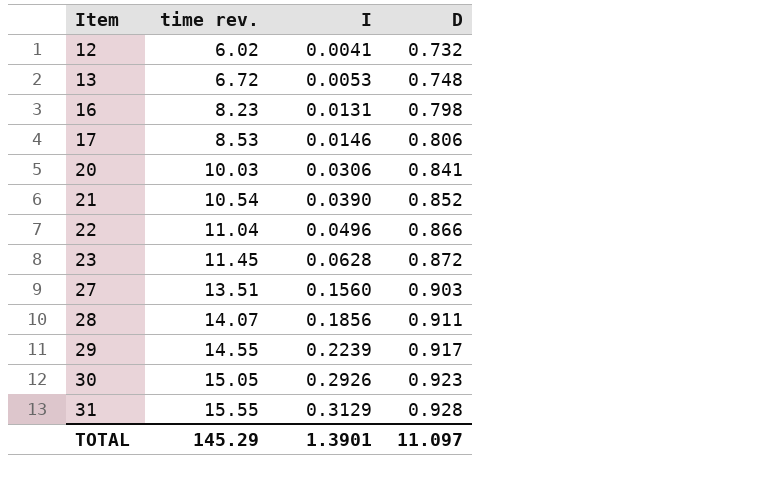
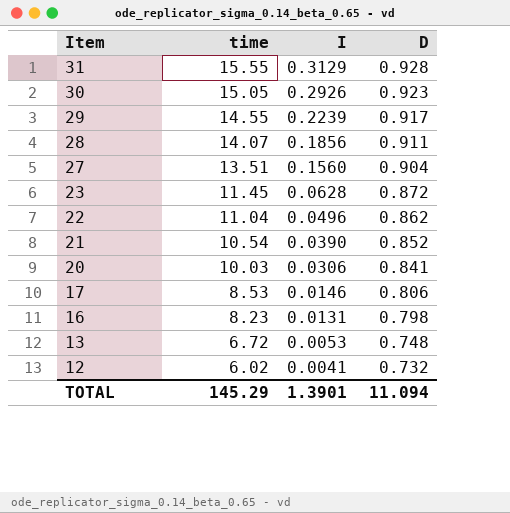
row order: Item ascending -> Item descending
column name: time rev. -> time
27 | D: 0.903 -> 0.904
22 | D: 0.866 -> 0.862
TOTAL | D: 11.097 -> 11.094

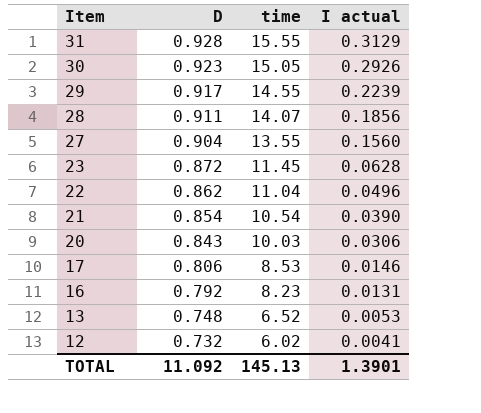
column D | position: 4 -> 2
column name: I -> I actual
27 | time: 13.51 -> 13.55
21 | D: 0.852 -> 0.854
20 | D: 0.841 -> 0.843
16 | D: 0.798 -> 0.792
13 | time: 6.72 -> 6.52
TOTAL | D: 11.094 -> 11.092
TOTAL | time: 145.29 -> 145.13

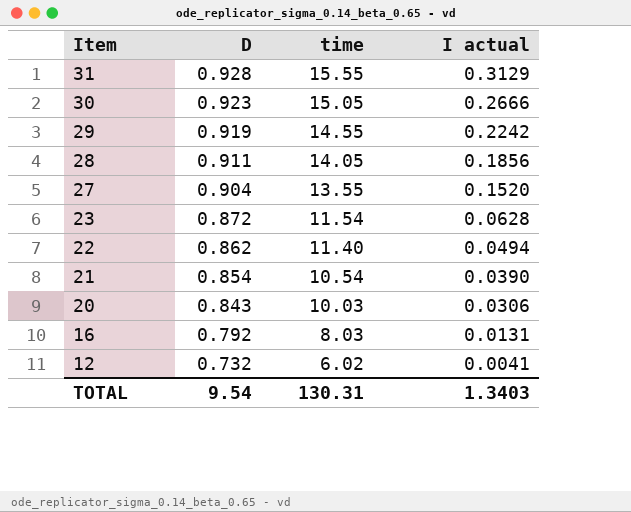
row 17: 0.806 | 8.53 | 0.0146 -> none
row 13: 0.748 | 6.52 | 0.0053 -> none
30 | I actual: 0.2926 -> 0.2666
29 | D: 0.917 -> 0.919
29 | I actual: 0.2239 -> 0.2242
28 | time: 14.07 -> 14.05
27 | I actual: 0.1560 -> 0.1520
23 | time: 11.45 -> 11.54
22 | time: 11.04 -> 11.40
22 | I actual: 0.0496 -> 0.0494
16 | time: 8.23 -> 8.03
TOTAL | D: 11.092 -> 9.54
TOTAL | time: 145.13 -> 130.31
TOTAL | I actual: 1.3901 -> 1.3403

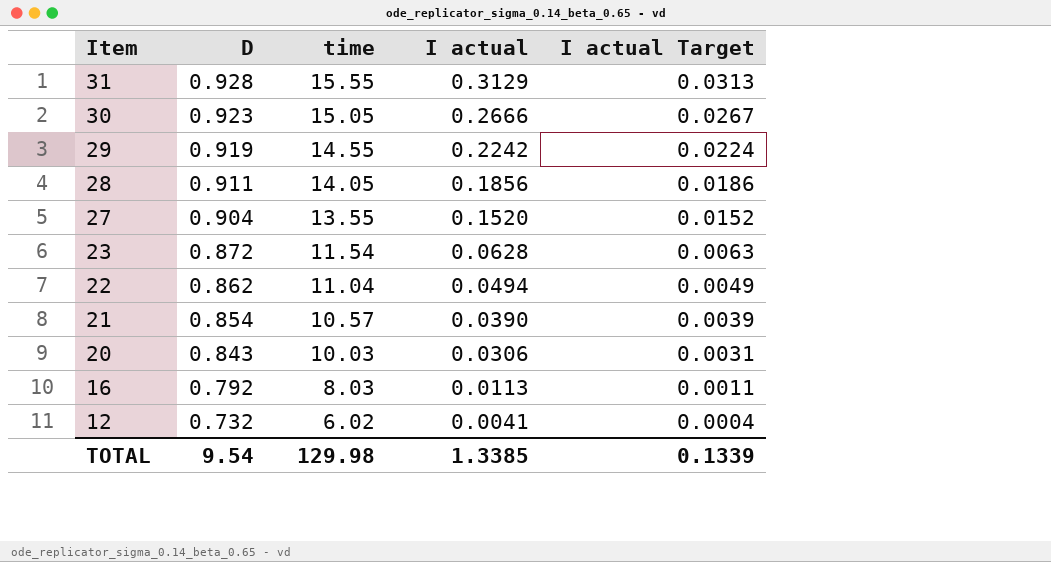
column I actual Target | formula: none -> [I actual] * 0.1
22 | time: 11.40 -> 11.04
21 | time: 10.54 -> 10.57
16 | I actual: 0.0131 -> 0.0113
TOTAL | time: 130.31 -> 129.98
TOTAL | I actual: 1.3403 -> 1.3385

